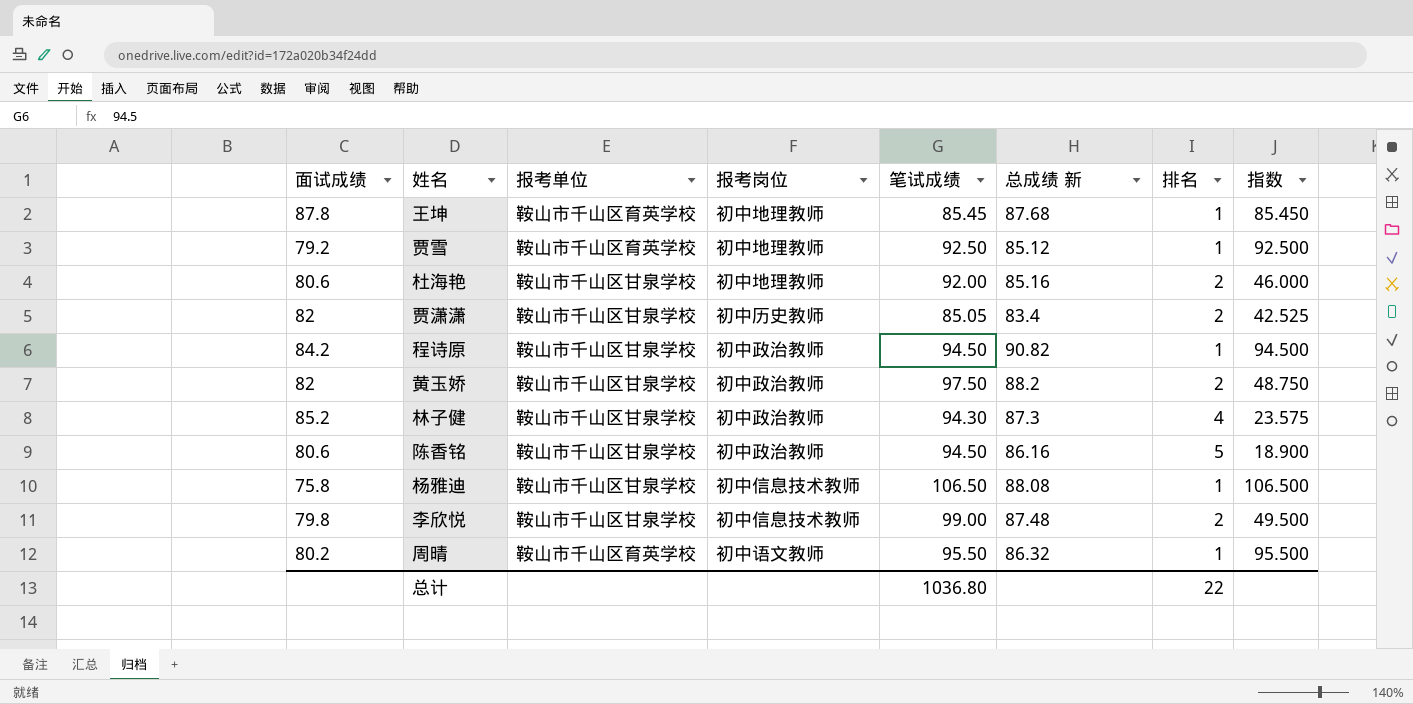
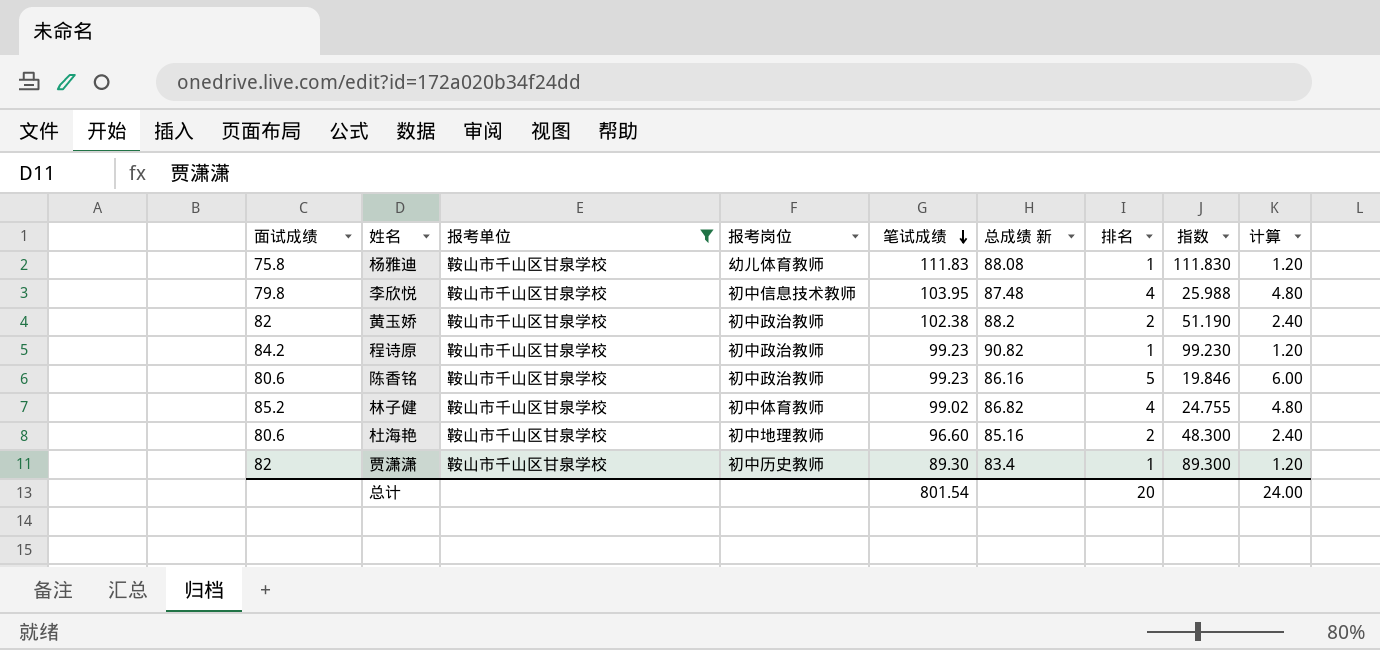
filter: none -> 报考单位 = 鞍山市千山区甘泉学校
row order: none -> 笔试成绩 descending
column 计算 | formula: none -> [排名] * 1.2
杨雅迪 | 报考岗位: 初中信息技术教师 -> 幼儿体育教师
杨雅迪 | 笔试成绩: 106.50 -> 111.83
杨雅迪 | 指数: 106.500 -> 111.830
李欣悦 | 笔试成绩: 99.00 -> 103.95
李欣悦 | 排名: 2 -> 4
李欣悦 | 指数: 49.500 -> 25.988
黄玉娇 | 笔试成绩: 97.50 -> 102.38
黄玉娇 | 指数: 48.750 -> 51.190
程诗原 | 笔试成绩: 94.50 -> 99.23
程诗原 | 指数: 94.500 -> 99.230
陈香铭 | 笔试成绩: 94.50 -> 99.23
陈香铭 | 指数: 18.900 -> 19.846
林子健 | 报考岗位: 初中政治教师 -> 初中体育教师
林子健 | 笔试成绩: 94.30 -> 99.02
林子健 | 总成绩 新: 87.3 -> 86.82
林子健 | 指数: 23.575 -> 24.755
杜海艳 | 笔试成绩: 92.00 -> 96.60
杜海艳 | 指数: 46.000 -> 48.300
贾潇潇 | 笔试成绩: 85.05 -> 89.30
贾潇潇 | 排名: 2 -> 1
贾潇潇 | 指数: 42.525 -> 89.300
总计 | 笔试成绩: 1036.80 -> 801.54
总计 | 排名: 22 -> 20

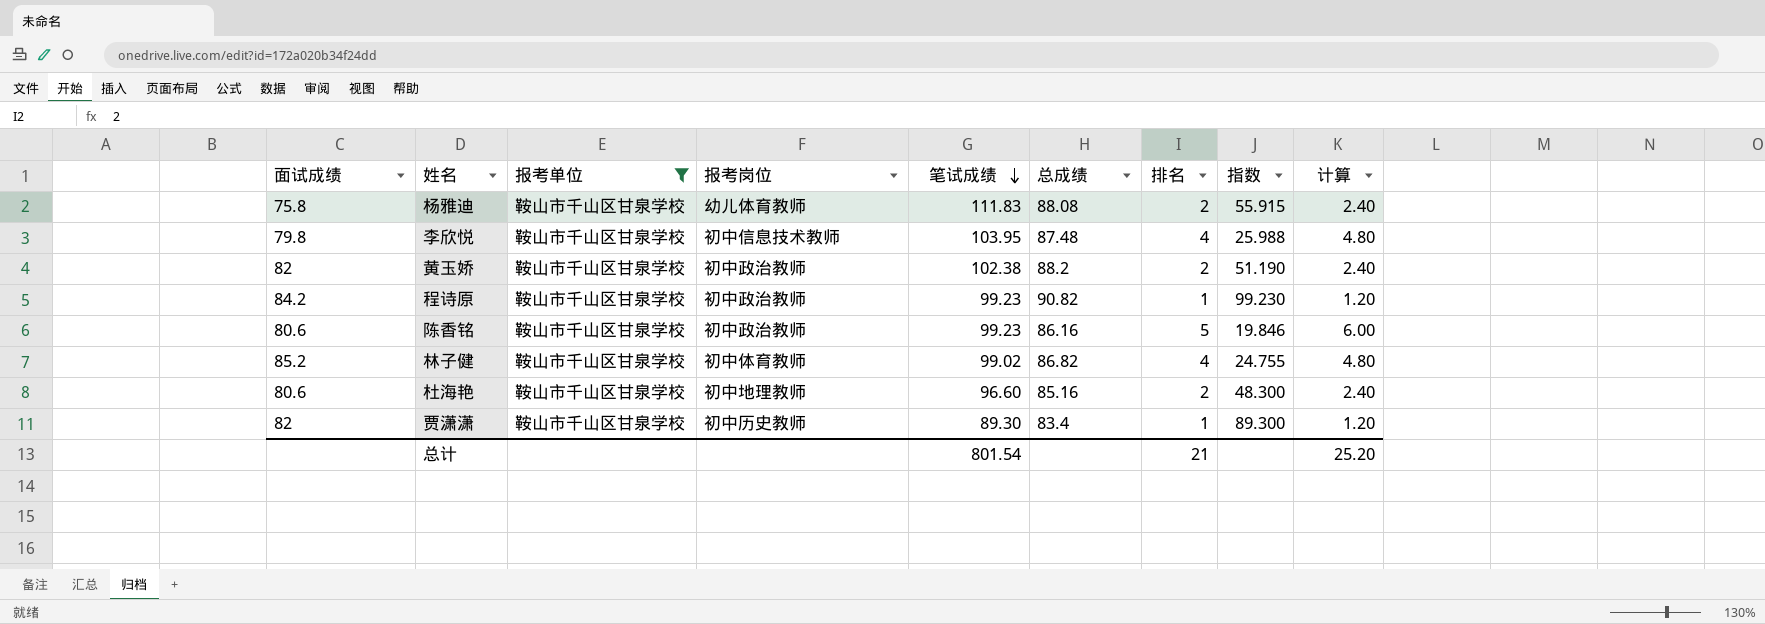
column name: 总成绩 新 -> 总成绩
杨雅迪 | 排名: 1 -> 2
杨雅迪 | 指数: 111.830 -> 55.915
杨雅迪 | 计算: 1.20 -> 2.40
总计 | 排名: 20 -> 21
总计 | 计算: 24.00 -> 25.20

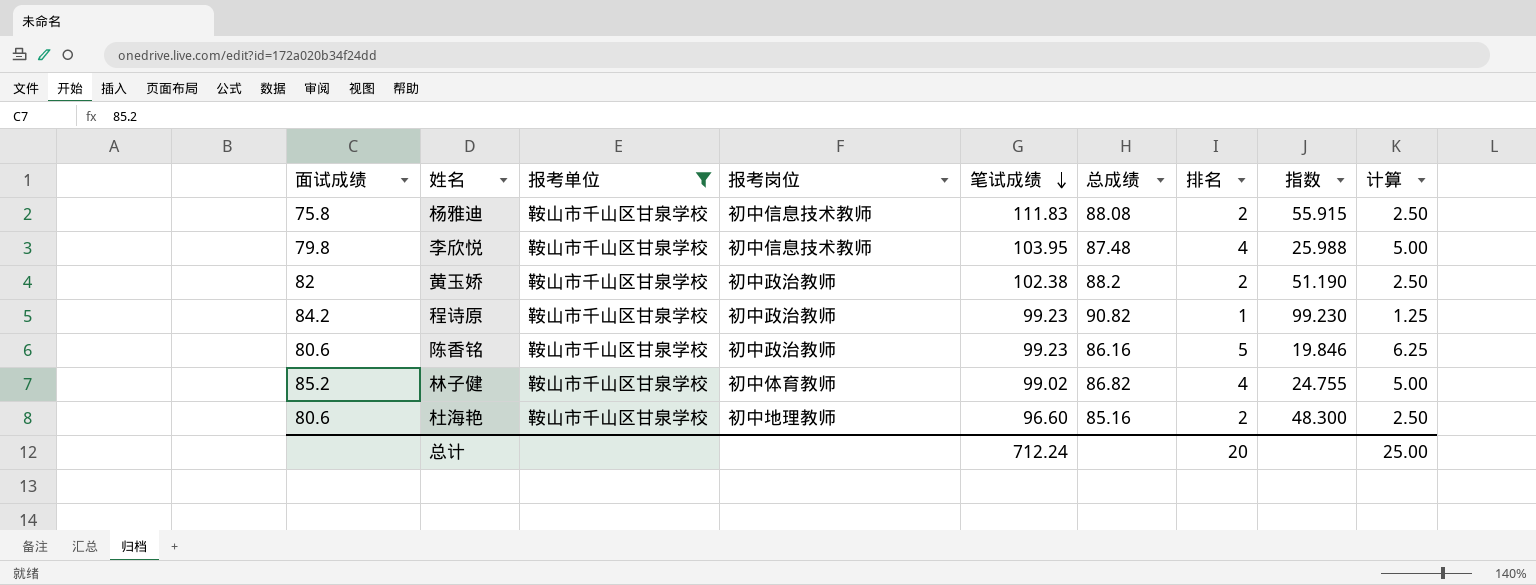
column 计算 | formula: [排名] * 1.2 -> [排名] * 1.25
row 贾潇潇: 82 | 鞍山市千山区甘泉学校 | 初中历史教师 | 89.30 | 83.4 | 1 | 89.300 | 1.20 -> none
杨雅迪 | 报考岗位: 幼儿体育教师 -> 初中信息技术教师
总计 | 笔试成绩: 801.54 -> 712.24
总计 | 排名: 21 -> 20
总计 | 计算: 25.20 -> 25.00

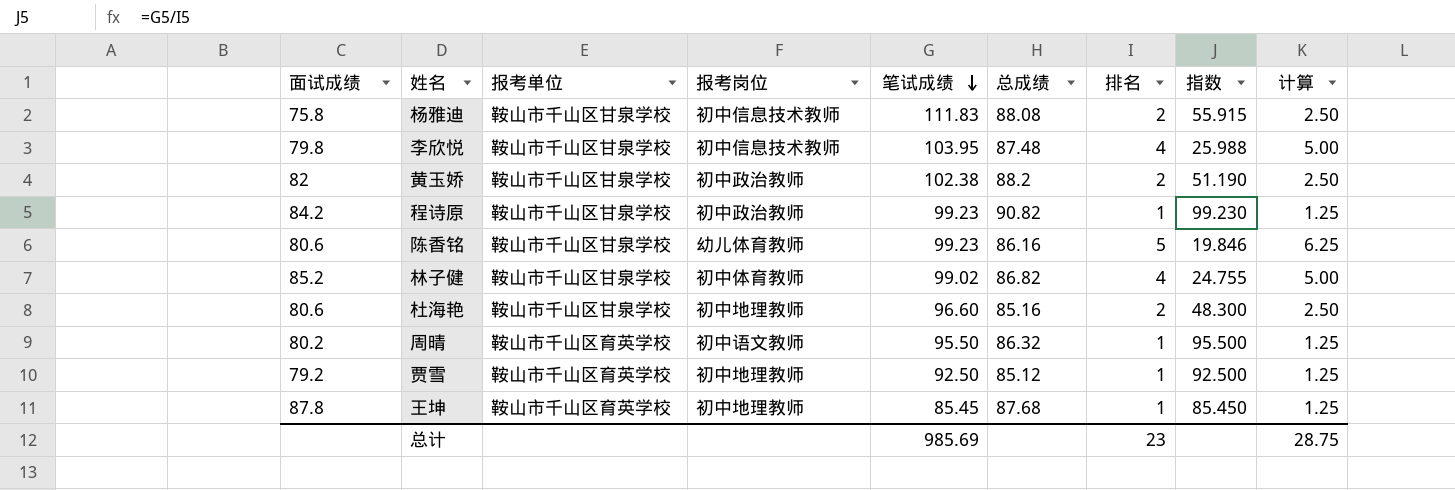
filter: 报考单位 = 鞍山市千山区甘泉学校 -> none
陈香铭 | 报考岗位: 初中政治教师 -> 幼儿体育教师
总计 | 笔试成绩: 712.24 -> 985.69
总计 | 排名: 20 -> 23
总计 | 计算: 25.00 -> 28.75

